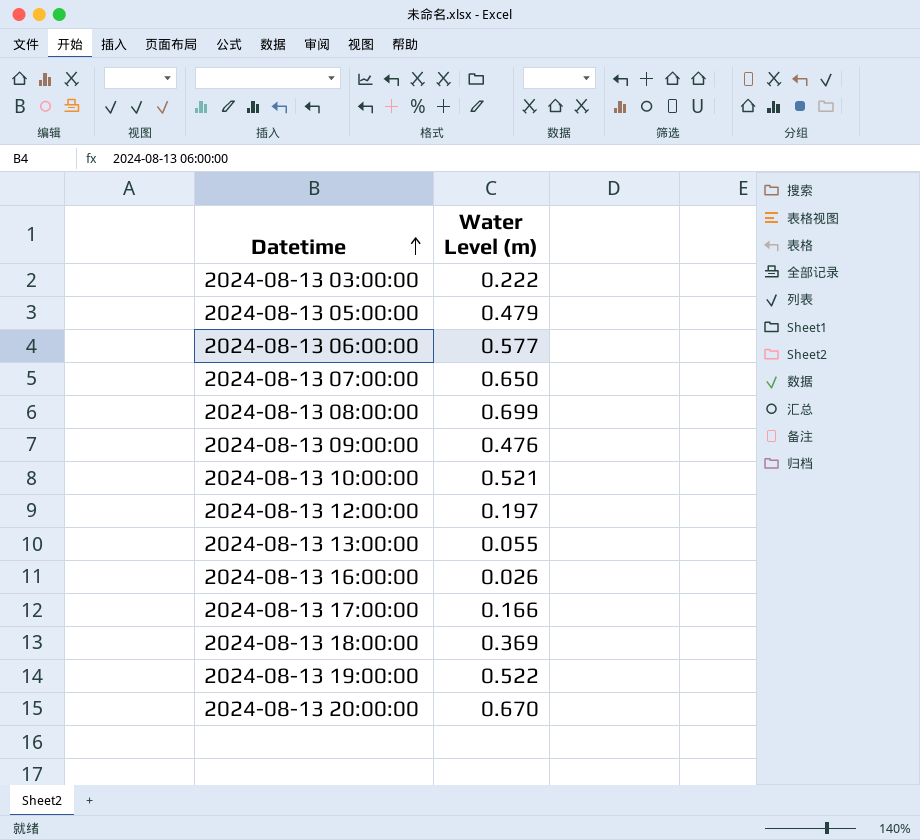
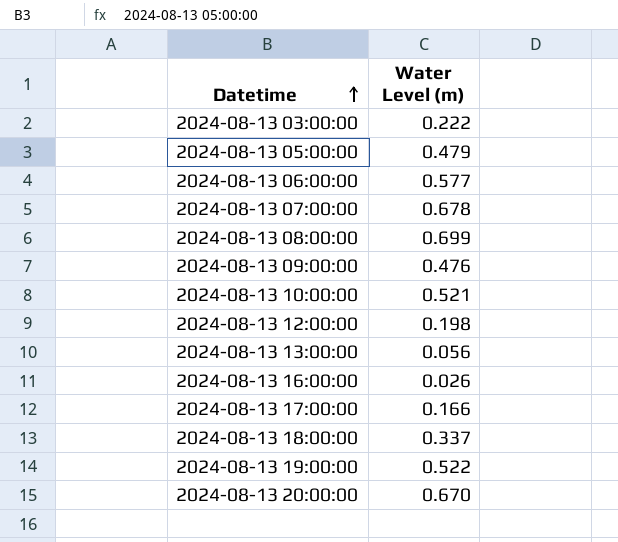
2024-08-13 07:00:00 | Water Level (m): 0.650 -> 0.678
2024-08-13 12:00:00 | Water Level (m): 0.197 -> 0.198
2024-08-13 13:00:00 | Water Level (m): 0.055 -> 0.056
2024-08-13 18:00:00 | Water Level (m): 0.369 -> 0.337

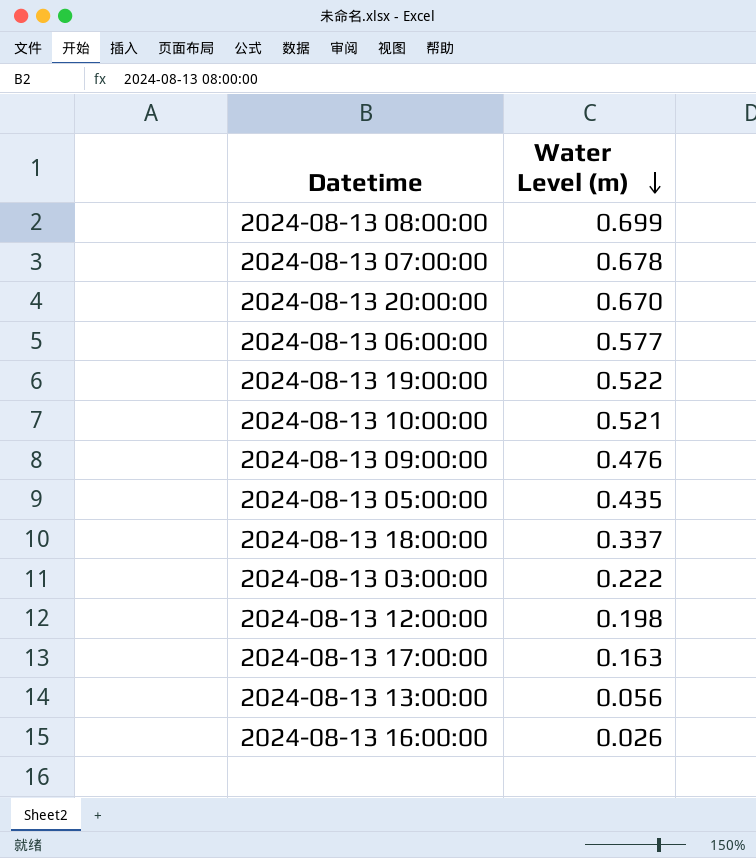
row order: Datetime ascending -> Water Level (m) descending
2024-08-13 05:00:00 | Water Level (m): 0.479 -> 0.435
2024-08-13 17:00:00 | Water Level (m): 0.166 -> 0.163

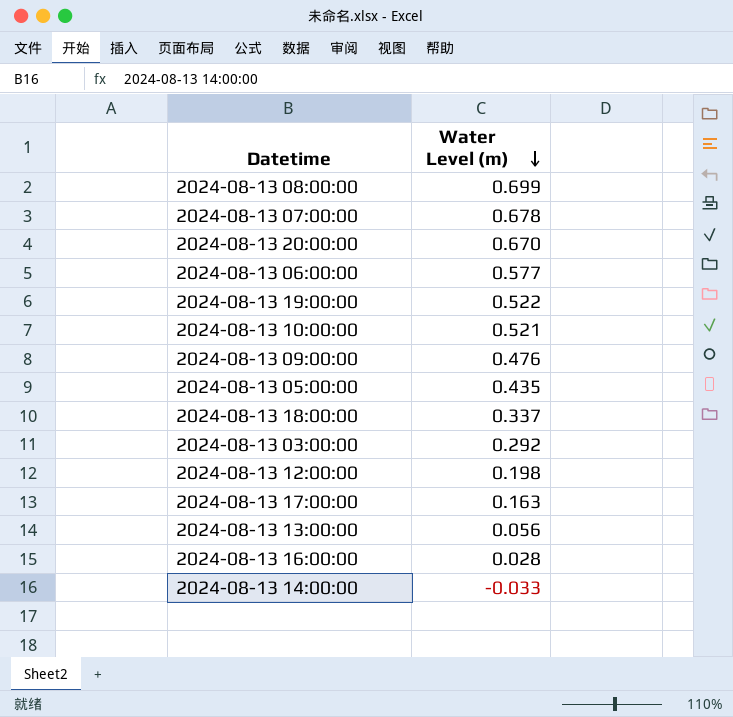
2024-08-13 03:00:00 | Water Level (m): 0.222 -> 0.292
2024-08-13 16:00:00 | Water Level (m): 0.026 -> 0.028
row 2024-08-13 14:00:00: none -> -0.033

